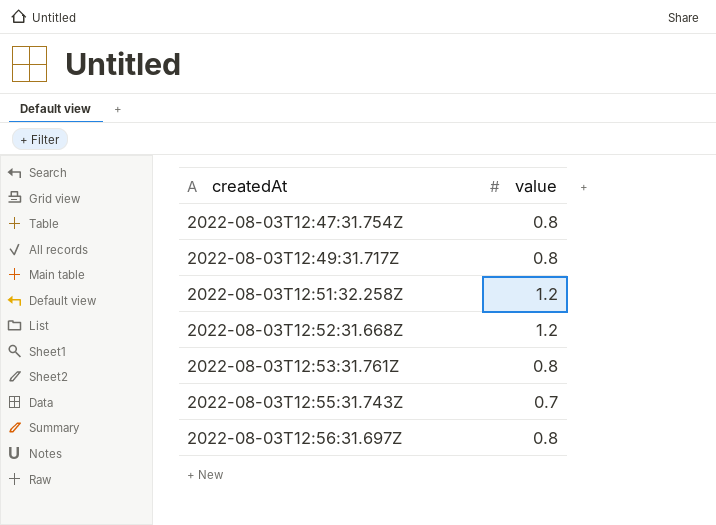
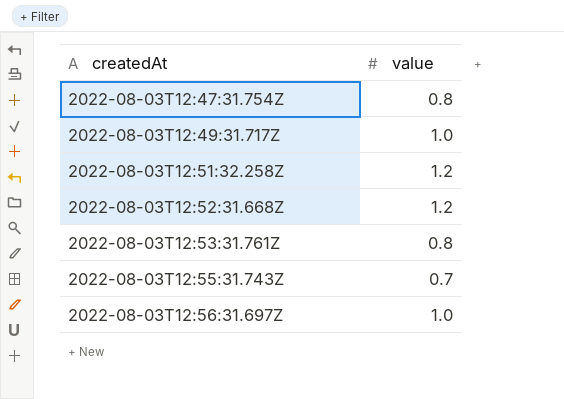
2022-08-03T12:49:31.717Z | value: 0.8 -> 1.0
2022-08-03T12:56:31.697Z | value: 0.8 -> 1.0

